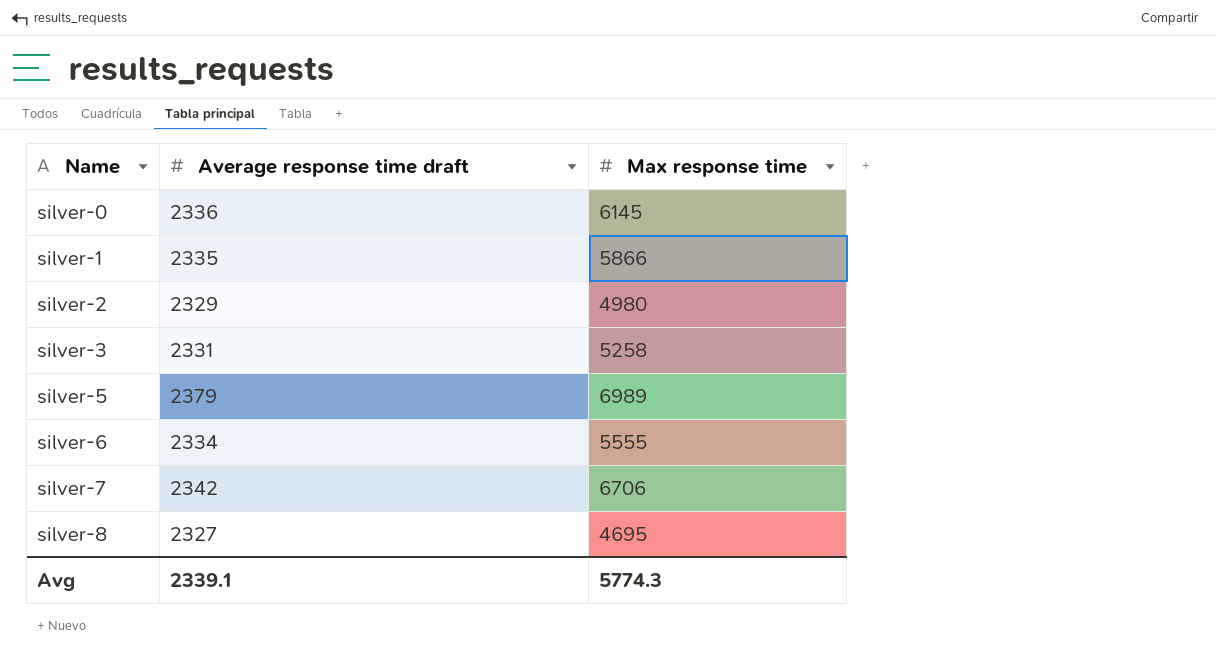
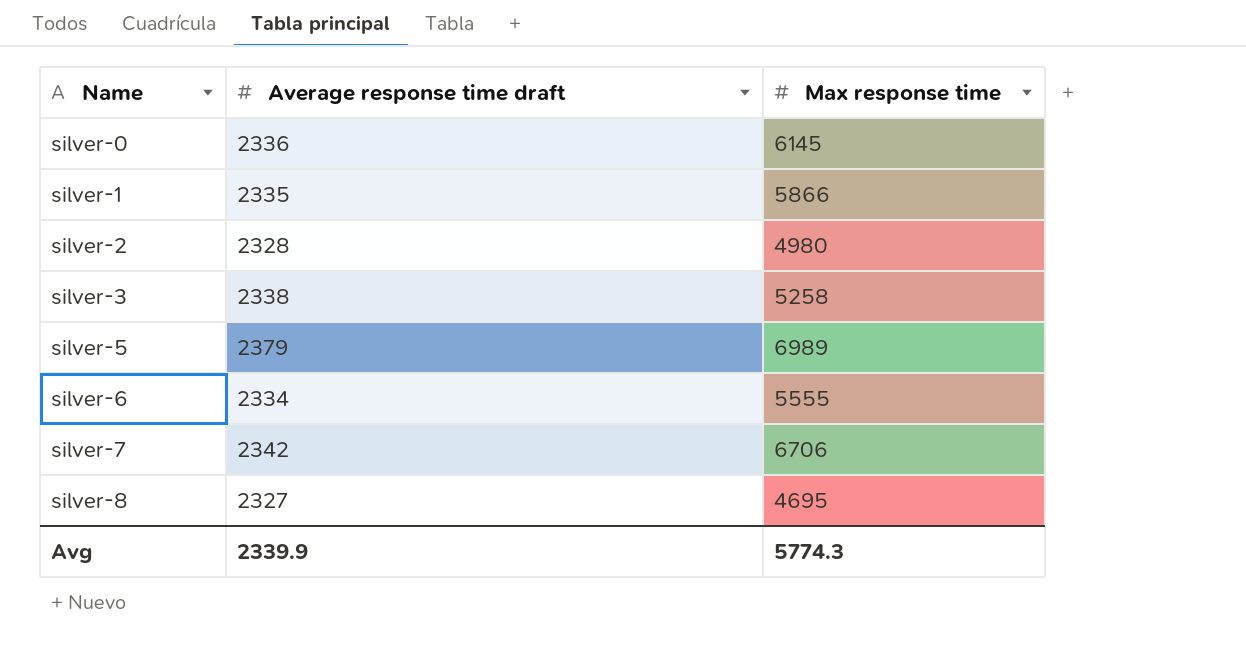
silver-2 | Average response time draft: 2329 -> 2328
silver-3 | Average response time draft: 2331 -> 2338
Avg | Average response time draft: 2339.1 -> 2339.9

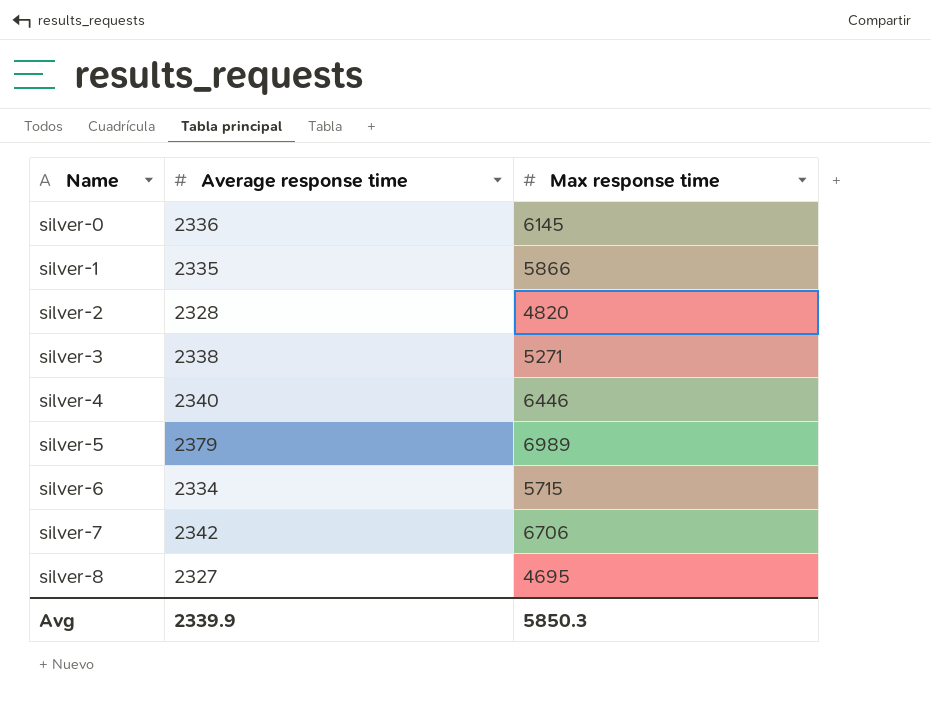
column name: Average response time draft -> Average response time
silver-2 | Max response time: 4980 -> 4820
silver-3 | Max response time: 5258 -> 5271
row silver-4: none -> 2340 | 6446
silver-6 | Max response time: 5555 -> 5715
Avg | Max response time: 5774.3 -> 5850.3

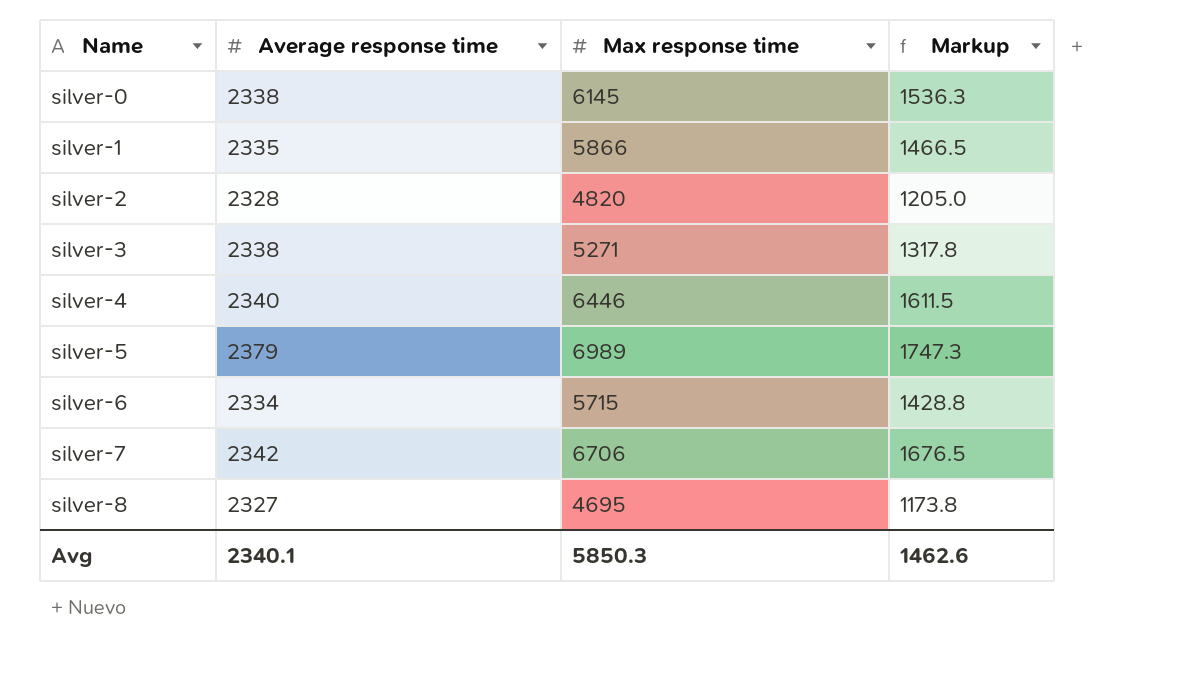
column Markup | formula: none -> [Max response time] * 0.25
silver-0 | Average response time: 2336 -> 2338
Avg | Average response time: 2339.9 -> 2340.1

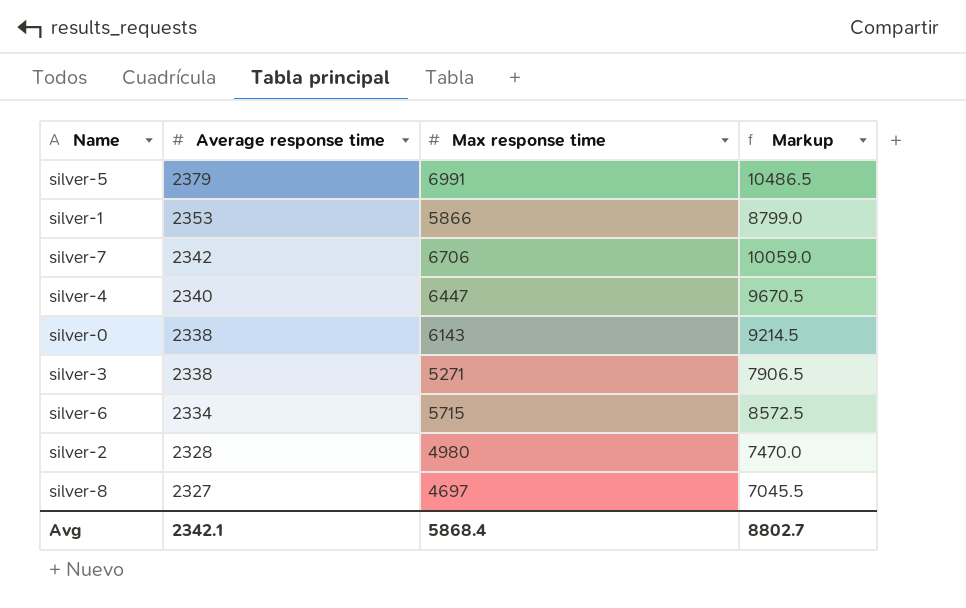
row order: Name ascending -> Average response time descending
column Markup | formula: [Max response time] * 0.25 -> [Max response time] * 1.5
silver-5 | Max response time: 6989 -> 6991
silver-1 | Average response time: 2335 -> 2353
silver-4 | Max response time: 6446 -> 6447
silver-0 | Max response time: 6145 -> 6143
silver-2 | Max response time: 4820 -> 4980
silver-8 | Max response time: 4695 -> 4697
Avg | Average response time: 2340.1 -> 2342.1
Avg | Max response time: 5850.3 -> 5868.4
Avg | Markup: 1462.6 -> 8802.7

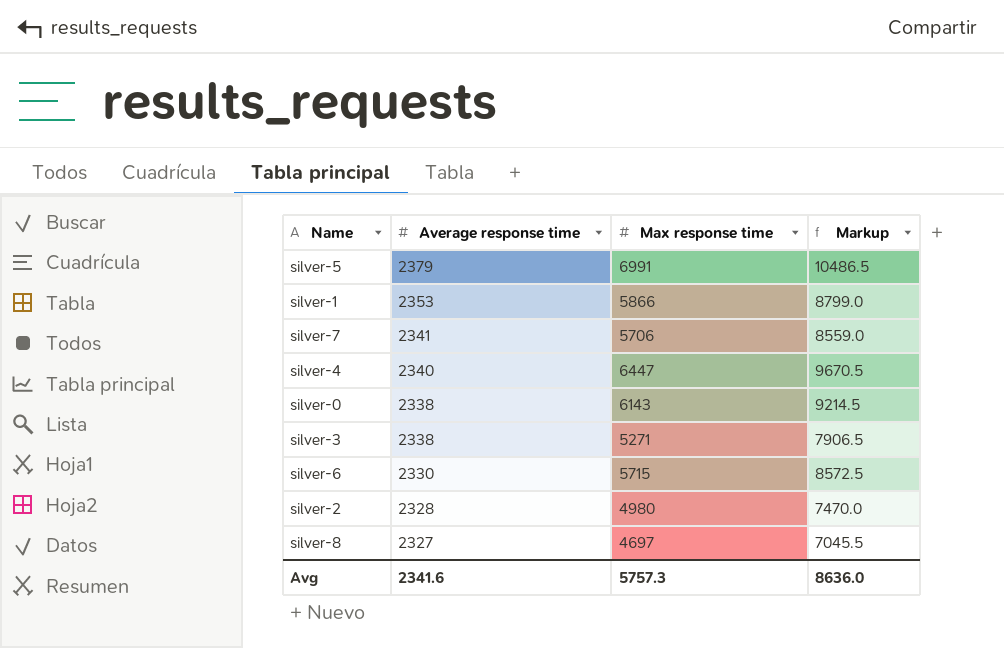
silver-7 | Average response time: 2342 -> 2341
silver-7 | Max response time: 6706 -> 5706
silver-7 | Markup: 10059.0 -> 8559.0
silver-6 | Average response time: 2334 -> 2330
Avg | Average response time: 2342.1 -> 2341.6
Avg | Max response time: 5868.4 -> 5757.3
Avg | Markup: 8802.7 -> 8636.0

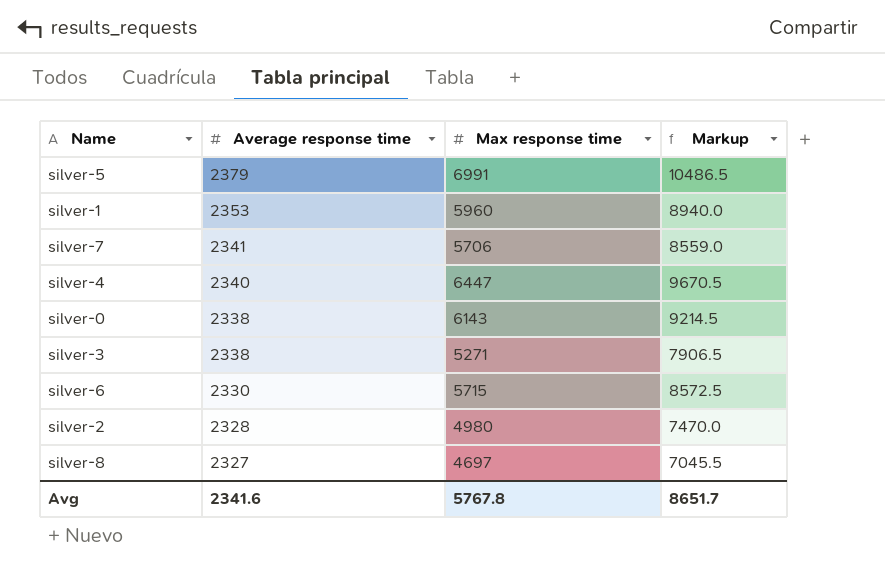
silver-1 | Max response time: 5866 -> 5960
silver-1 | Markup: 8799.0 -> 8940.0
Avg | Max response time: 5757.3 -> 5767.8
Avg | Markup: 8636.0 -> 8651.7

